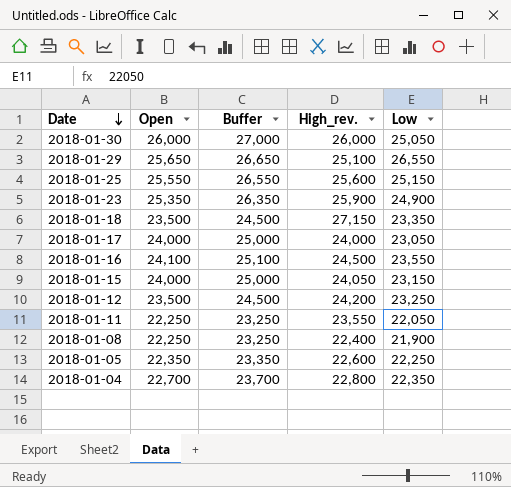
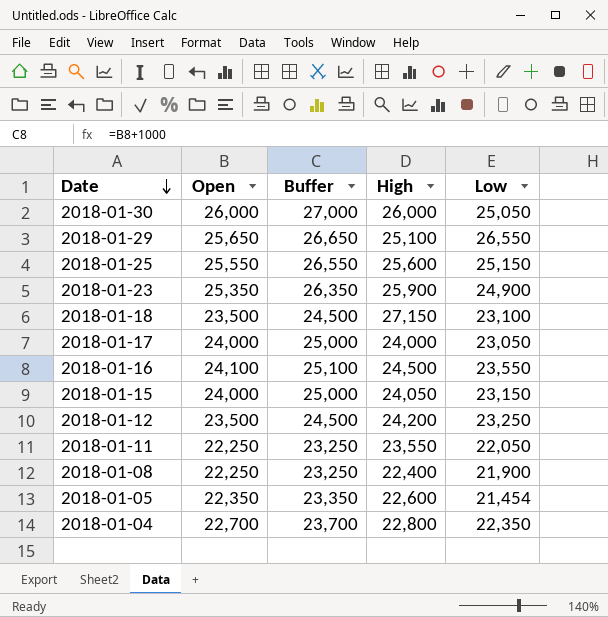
column name: High_rev. -> High
2018-01-18 | Low: 23,350 -> 23,100
2018-01-05 | Low: 22,250 -> 21,454

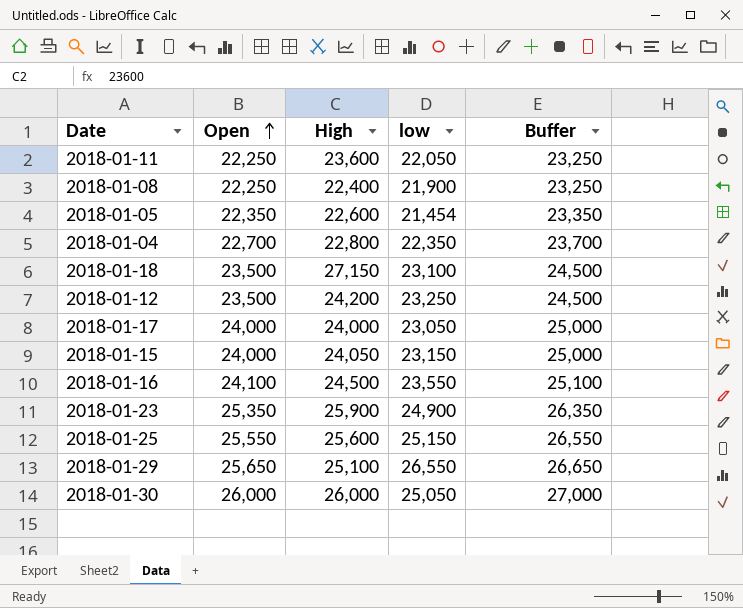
row order: Date descending -> Open ascending
column name: Low -> low
column Buffer | position: 3 -> 5
2018-01-11 | High: 23,550 -> 23,600

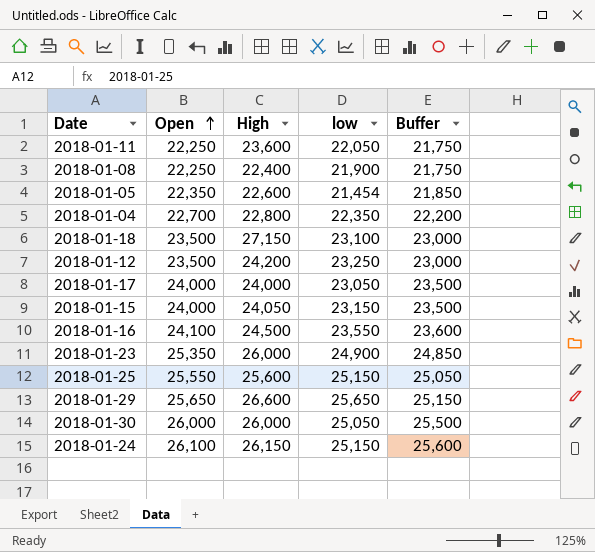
column Buffer | formula: [Open] + 1000 -> [Open] - 500
2018-01-23 | High: 25,900 -> 26,000
2018-01-29 | High: 25,100 -> 26,600
2018-01-29 | low: 26,550 -> 25,650
row 2018-01-24: none -> 26,100 | 26,150 | 25,150 | 25,600

